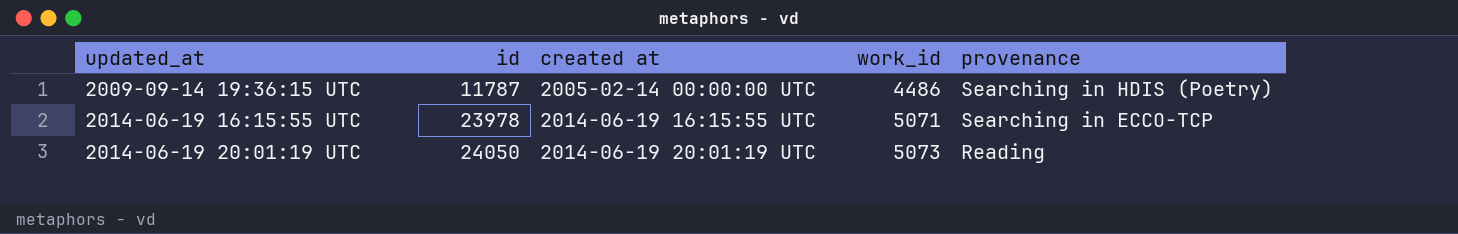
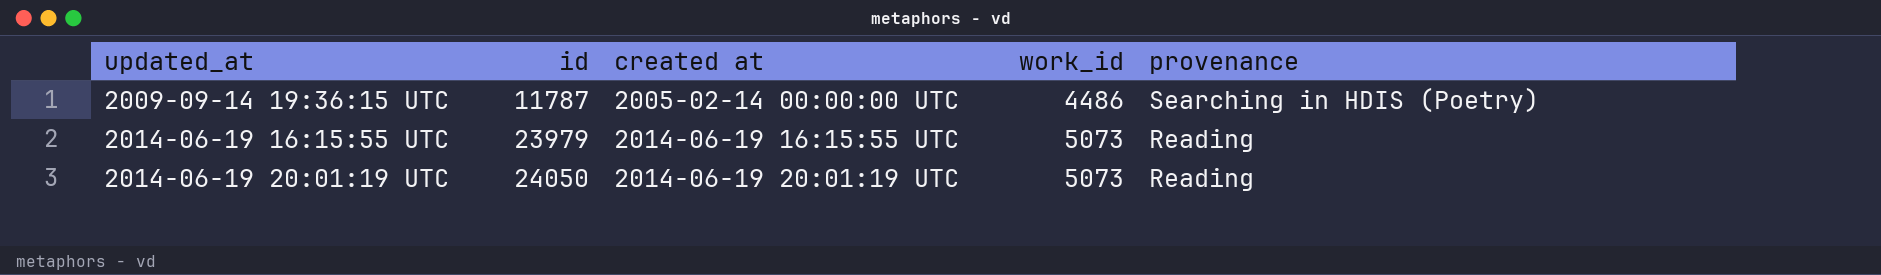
2014-06-19 16:15:55 UTC | id: 23978 -> 23979
2014-06-19 16:15:55 UTC | work_id: 5071 -> 5073
2014-06-19 16:15:55 UTC | provenance: Searching in ECCO-TCP -> Reading

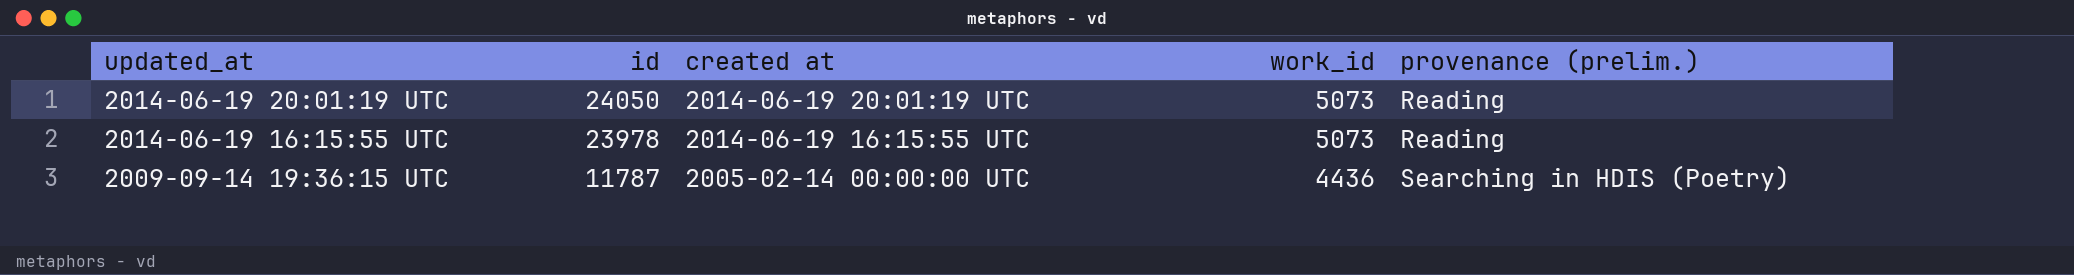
row order: updated_at ascending -> updated_at descending
column name: provenance -> provenance (prelim.)
2014-06-19 16:15:55 UTC | id: 23979 -> 23978
2009-09-14 19:36:15 UTC | work_id: 4486 -> 4436

